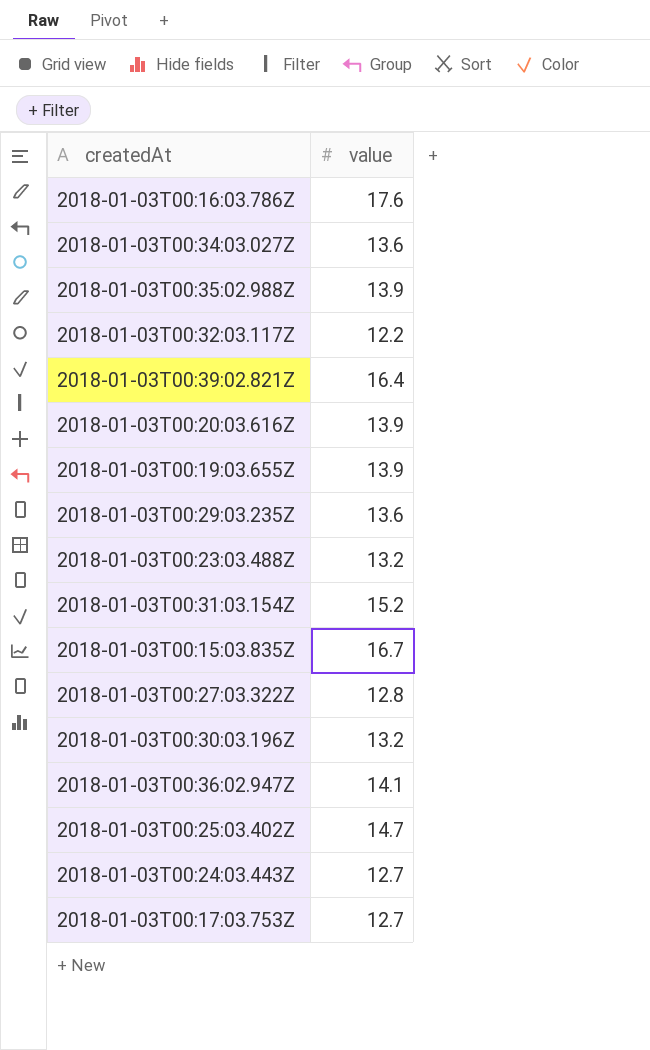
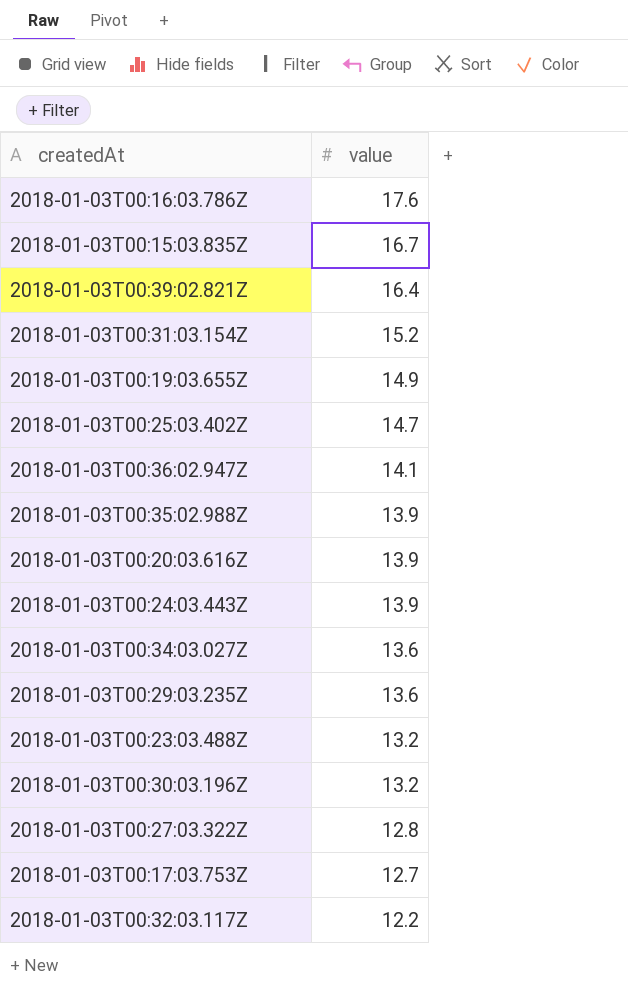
row order: none -> value descending
2018-01-03T00:19:03.655Z | value: 13.9 -> 14.9
2018-01-03T00:24:03.443Z | value: 12.7 -> 13.9

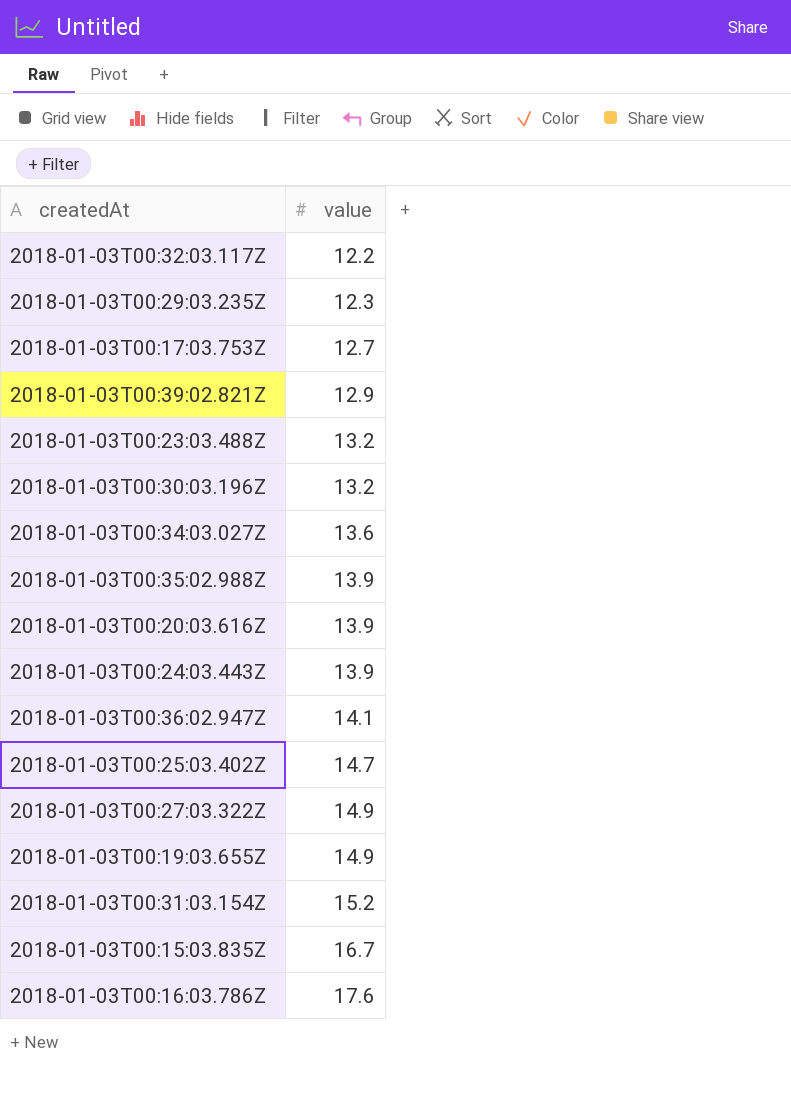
row order: value descending -> value ascending
2018-01-03T00:29:03.235Z | value: 13.6 -> 12.3
2018-01-03T00:39:02.821Z | value: 16.4 -> 12.9
2018-01-03T00:27:03.322Z | value: 12.8 -> 14.9

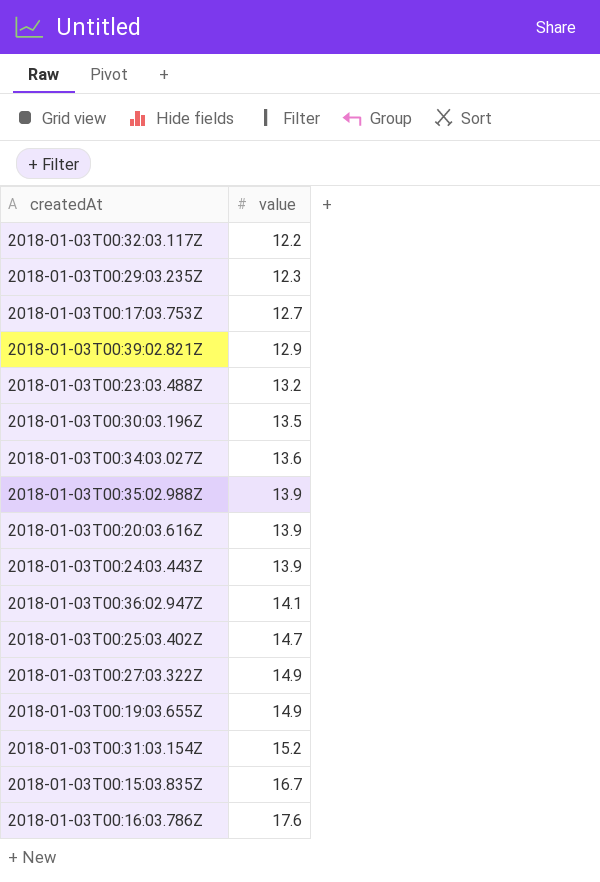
2018-01-03T00:30:03.196Z | value: 13.2 -> 13.5

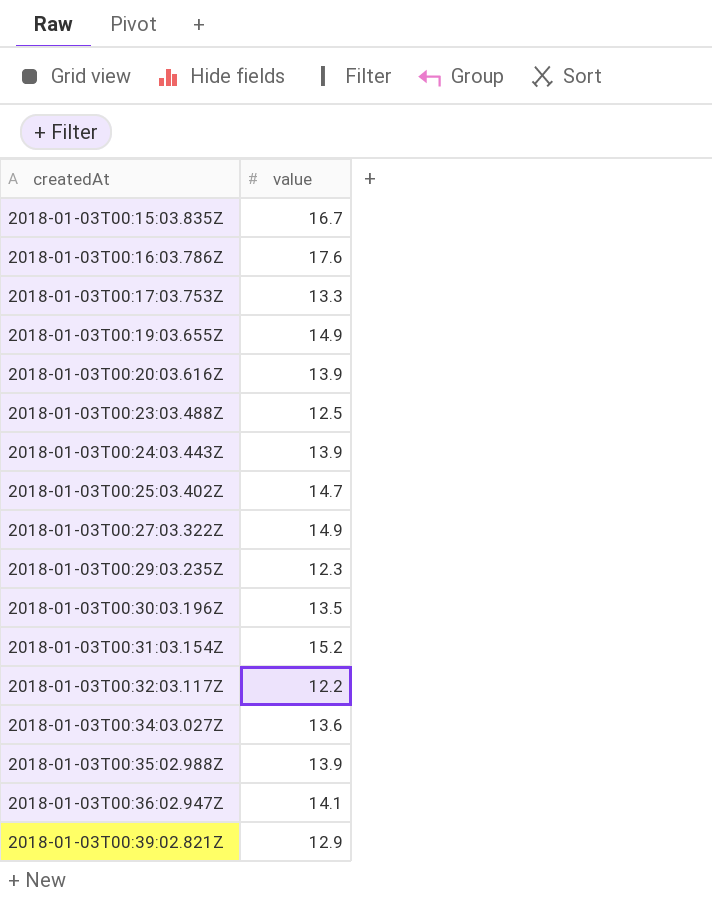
row order: value ascending -> createdAt ascending
2018-01-03T00:17:03.753Z | value: 12.7 -> 13.3
2018-01-03T00:23:03.488Z | value: 13.2 -> 12.5

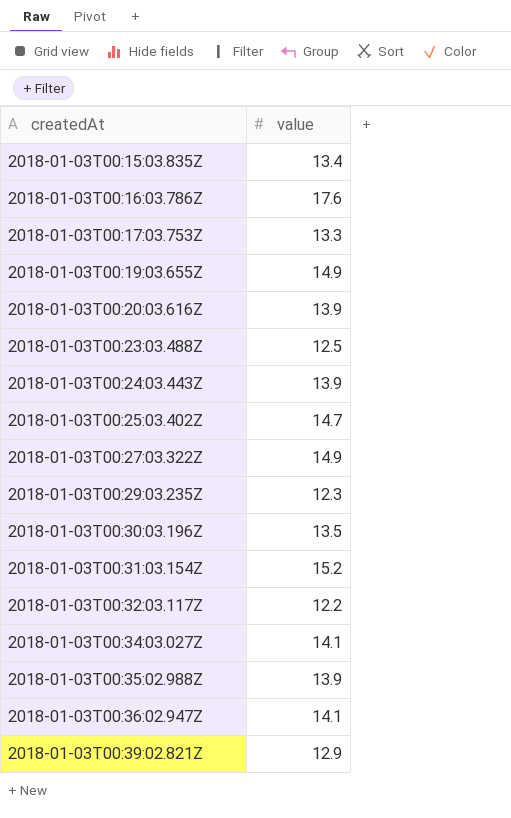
2018-01-03T00:15:03.835Z | value: 16.7 -> 13.4
2018-01-03T00:34:03.027Z | value: 13.6 -> 14.1

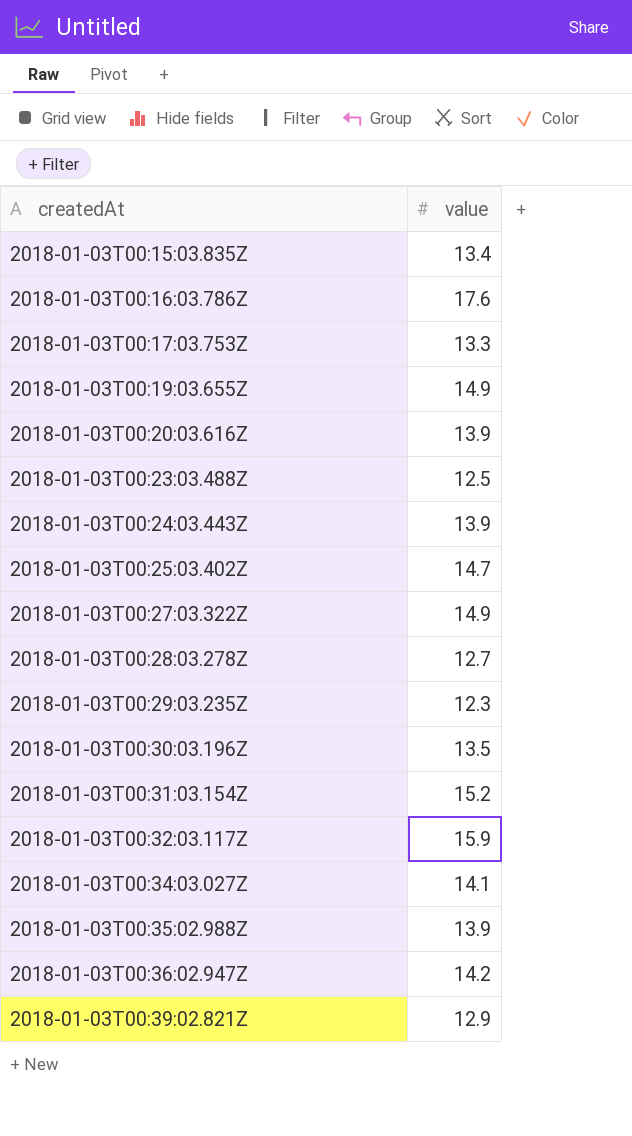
row 2018-01-03T00:28:03.278Z: none -> 12.7
2018-01-03T00:32:03.117Z | value: 12.2 -> 15.9
2018-01-03T00:36:02.947Z | value: 14.1 -> 14.2

